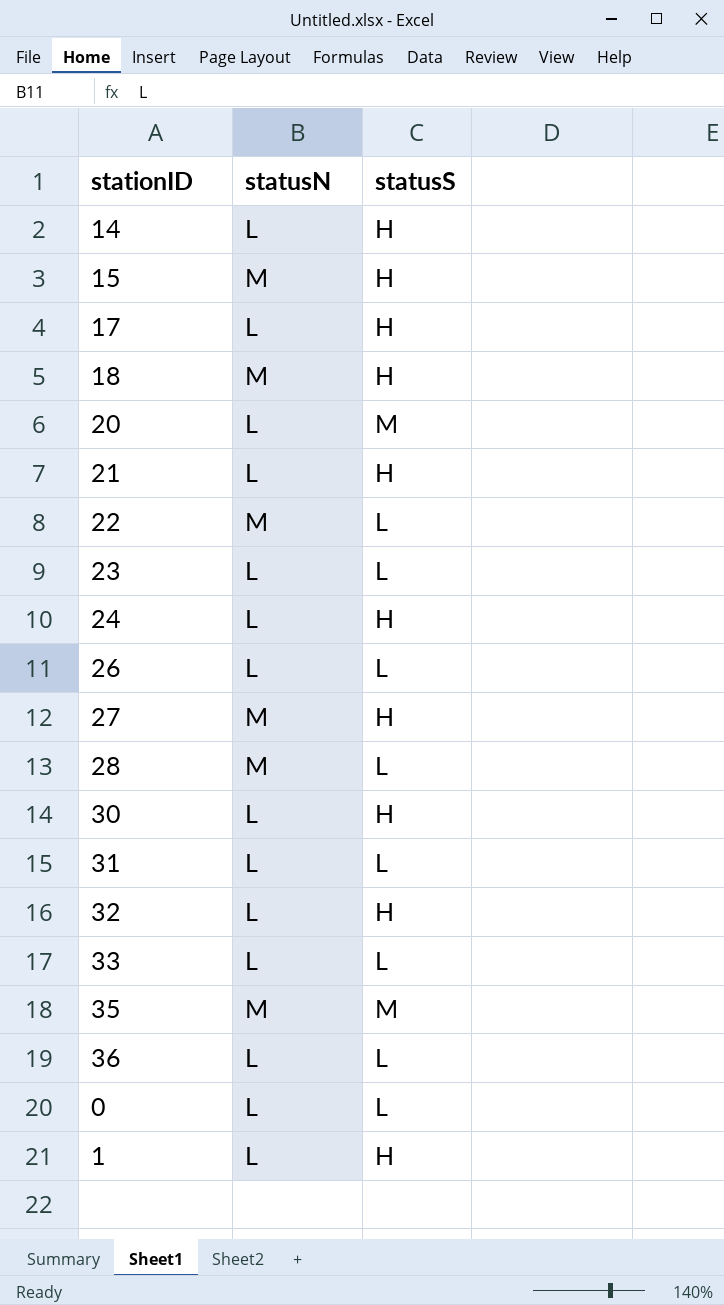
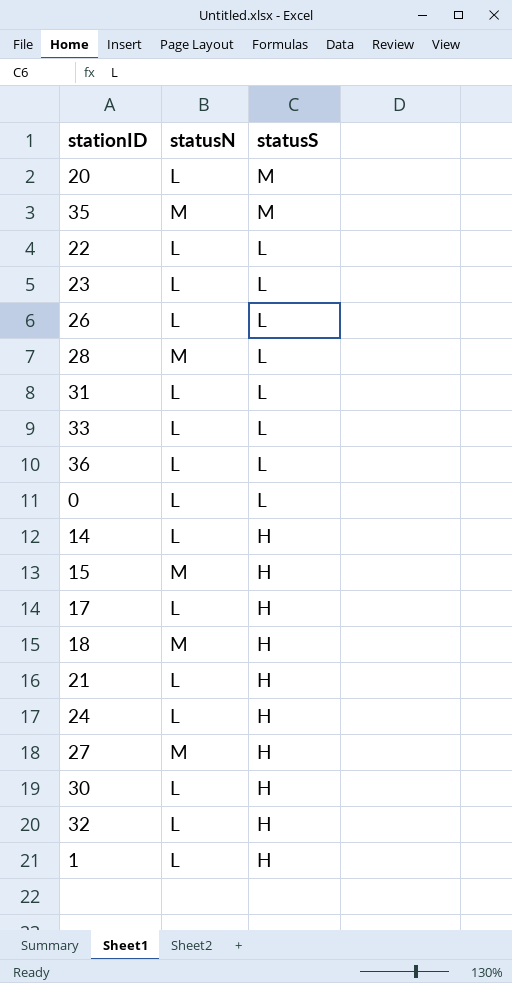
row order: none -> statusS descending
22 | statusN: M -> L

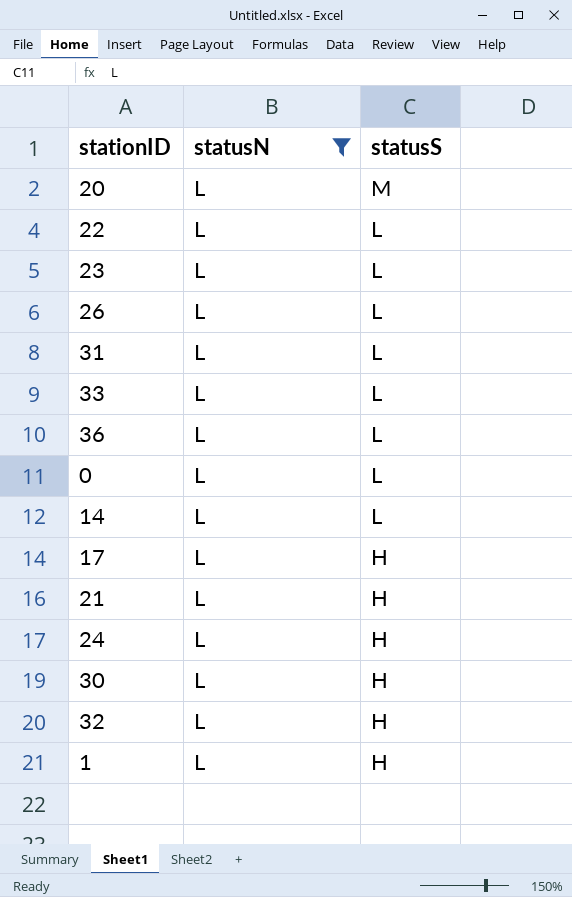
filter: none -> statusN = L
14 | statusS: H -> L

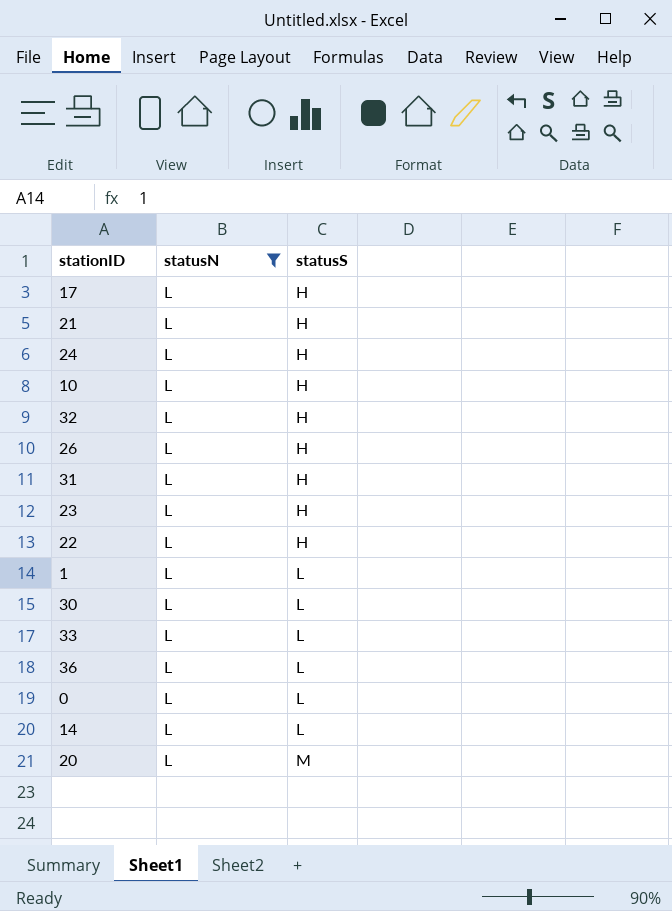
row order: statusS descending -> statusS ascending
row 10: none -> L | H
26 | statusS: L -> H
31 | statusS: L -> H
23 | statusS: L -> H
22 | statusS: L -> H
1 | statusS: H -> L
30 | statusS: H -> L

